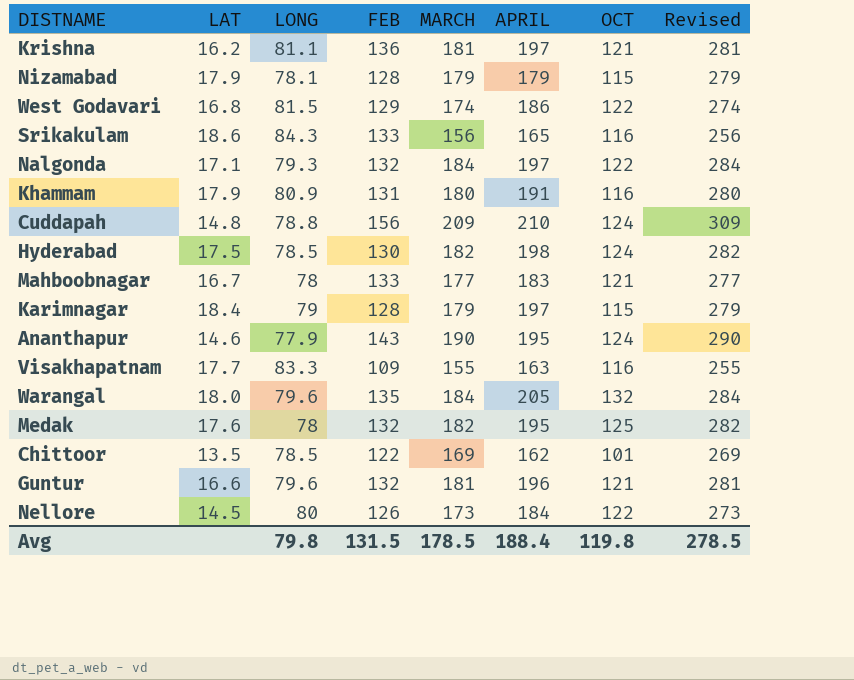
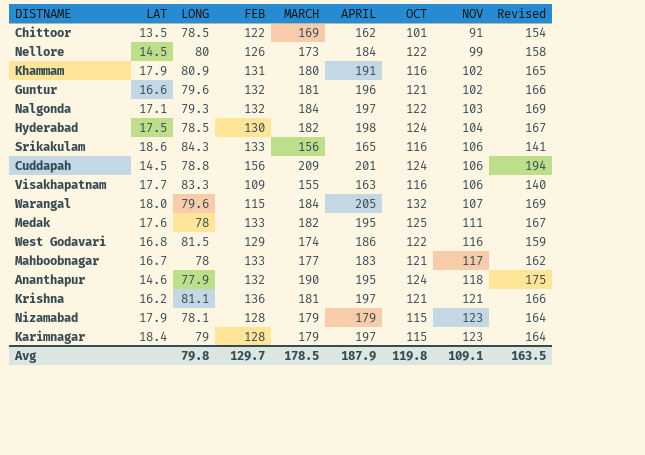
row order: none -> NOV ascending
column NOV | position: none -> 8
column Revised | formula: [MARCH] + 100 -> [MARCH] - 15
Cuddapah | LAT: 14.8 -> 14.5
Cuddapah | APRIL: 210 -> 201
Warangal | FEB: 135 -> 115
Medak | FEB: 132 -> 133
Ananthapur | FEB: 143 -> 132
Avg | FEB: 131.5 -> 129.7
Avg | APRIL: 188.4 -> 187.9
Avg | Revised: 278.5 -> 163.5

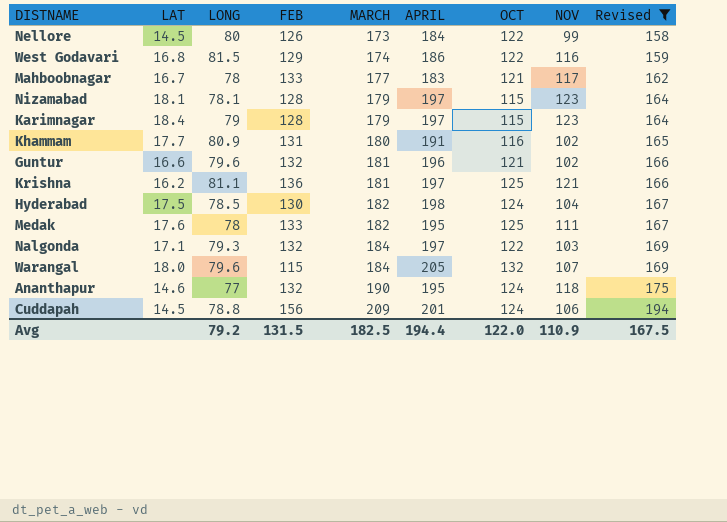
filter: none -> Revised >= 158
row order: NOV ascending -> MARCH ascending
Nizamabad | LAT: 17.9 -> 18.1
Nizamabad | APRIL: 179 -> 197
Khammam | LAT: 17.9 -> 17.7
Krishna | OCT: 121 -> 125
Ananthapur | LONG: 77.9 -> 77
Avg | LONG: 79.8 -> 79.2
Avg | FEB: 129.7 -> 131.5
Avg | MARCH: 178.5 -> 182.5
Avg | APRIL: 187.9 -> 194.4
Avg | OCT: 119.8 -> 122.0
Avg | NOV: 109.1 -> 110.9
Avg | Revised: 163.5 -> 167.5

